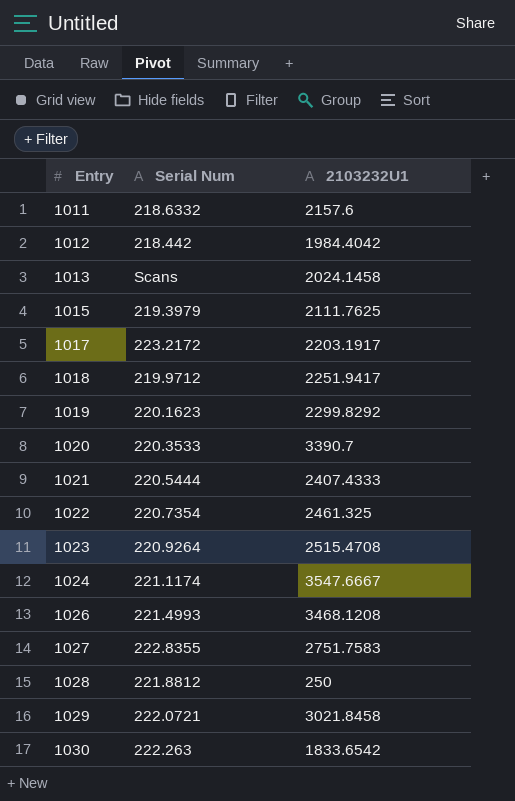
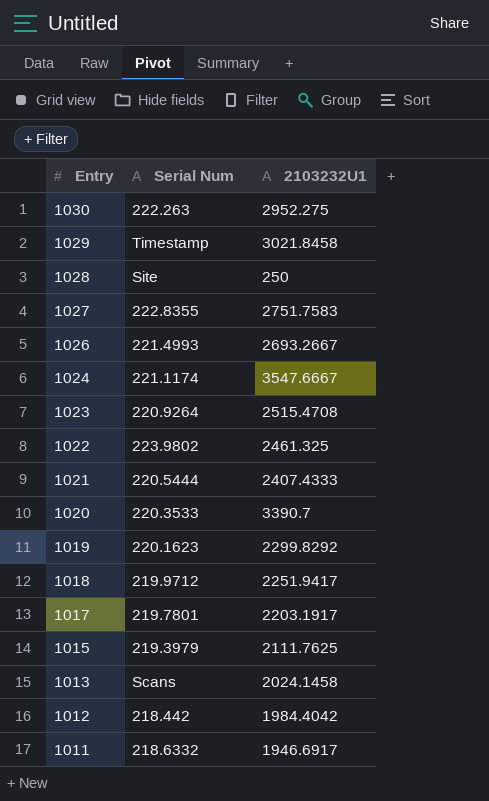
row order: Entry ascending -> Entry descending
1030 | 2103232U1: 1833.6542 -> 2952.275
1029 | Serial Num: 222.0721 -> Timestamp
1028 | Serial Num: 221.8812 -> Site
1026 | 2103232U1: 3468.1208 -> 2693.2667
1022 | Serial Num: 220.7354 -> 223.9802
1017 | Serial Num: 223.2172 -> 219.7801
1011 | 2103232U1: 2157.6 -> 1946.6917

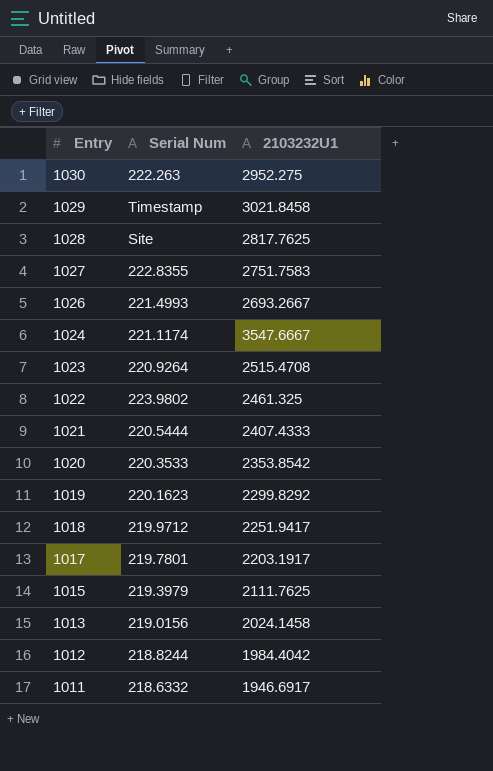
1028 | 2103232U1: 250 -> 2817.7625
1020 | 2103232U1: 3390.7 -> 2353.8542
1013 | Serial Num: Scans -> 219.0156
1012 | Serial Num: 218.442 -> 218.8244

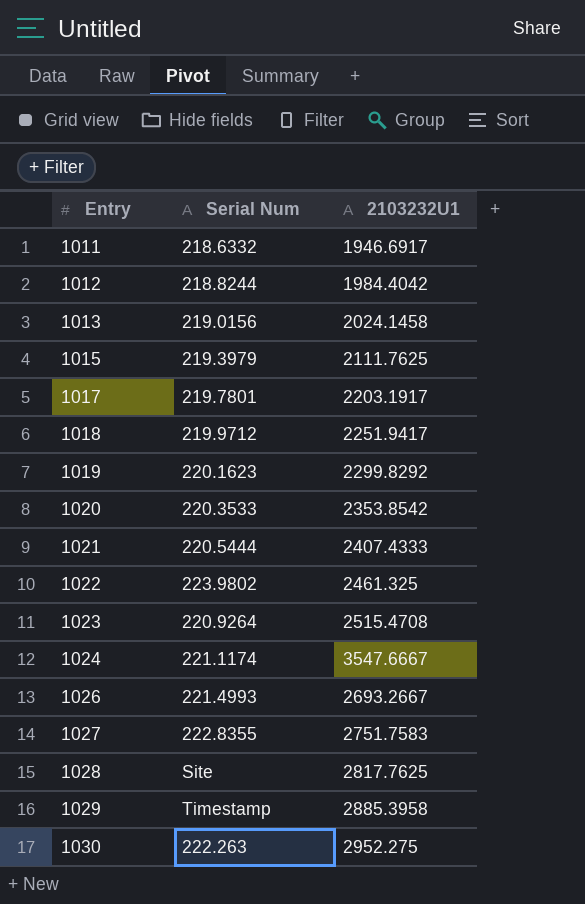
row order: Entry descending -> Entry ascending
1029 | 2103232U1: 3021.8458 -> 2885.3958

